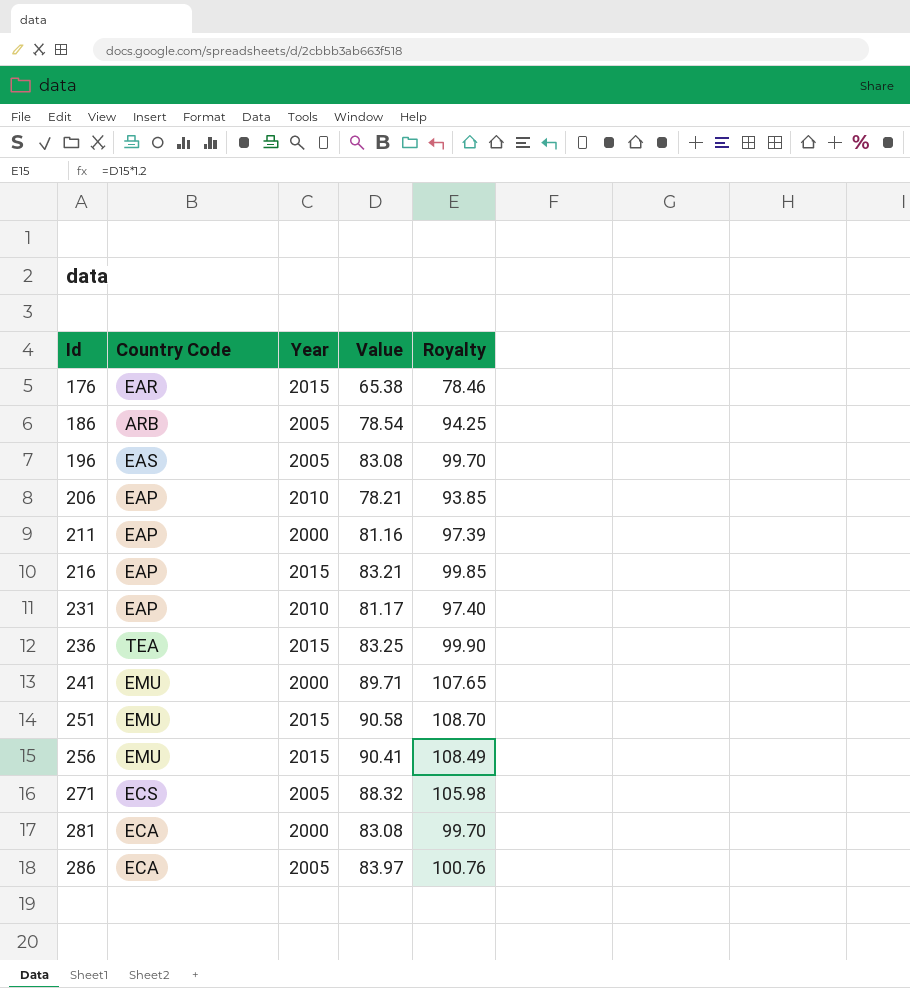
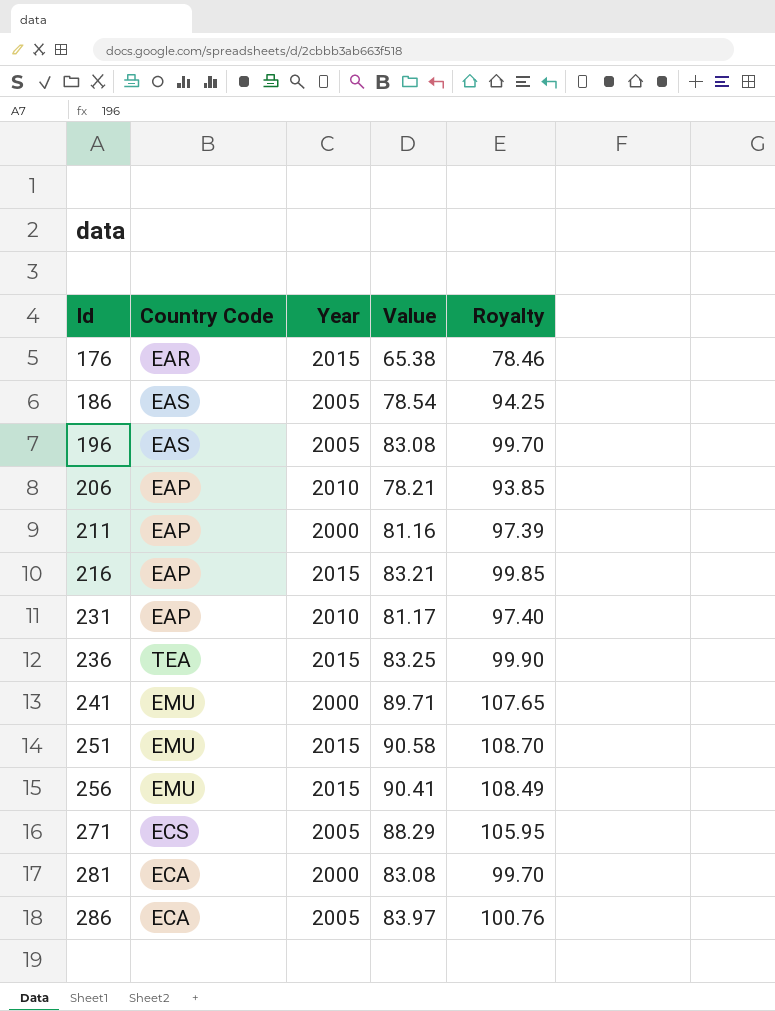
186 | Country Code: ARB -> EAS
271 | Value: 88.32 -> 88.29
271 | Royalty: 105.98 -> 105.95

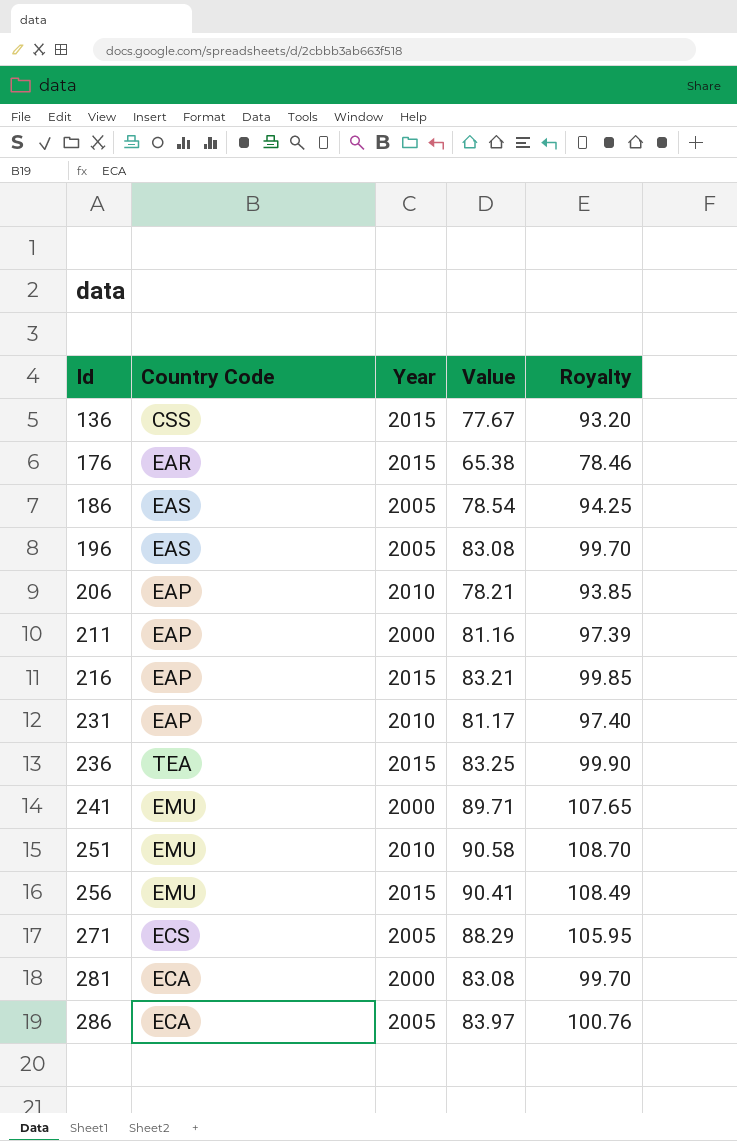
row 136: none -> CSS | 2015 | 77.67 | 93.20
251 | Year: 2015 -> 2010

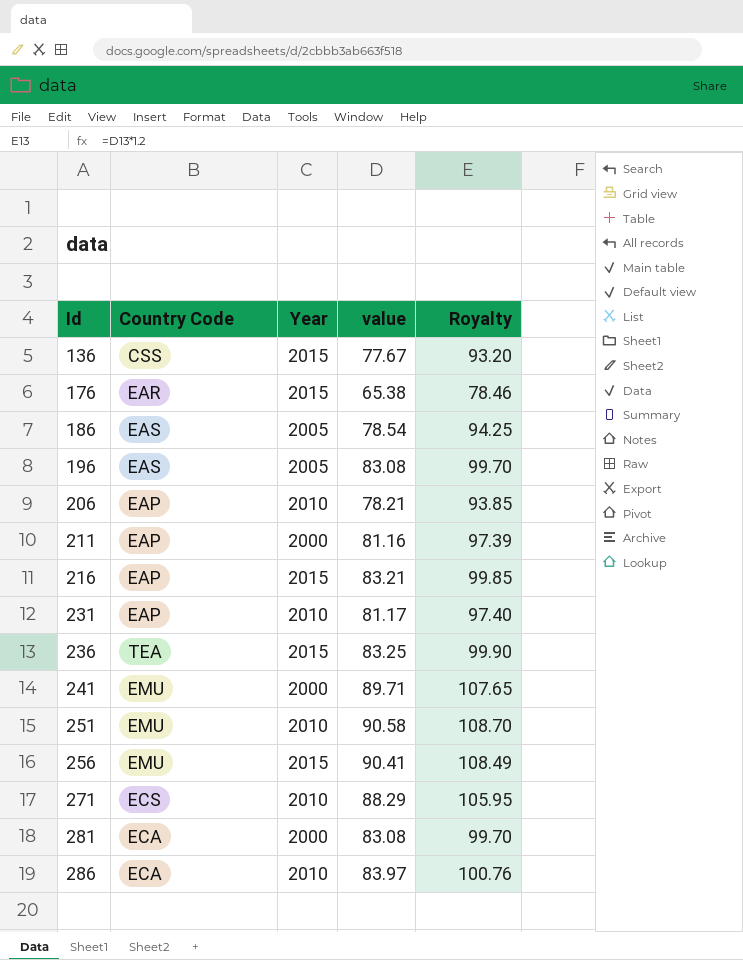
column name: Value -> value
271 | Year: 2005 -> 2010
286 | Year: 2005 -> 2010

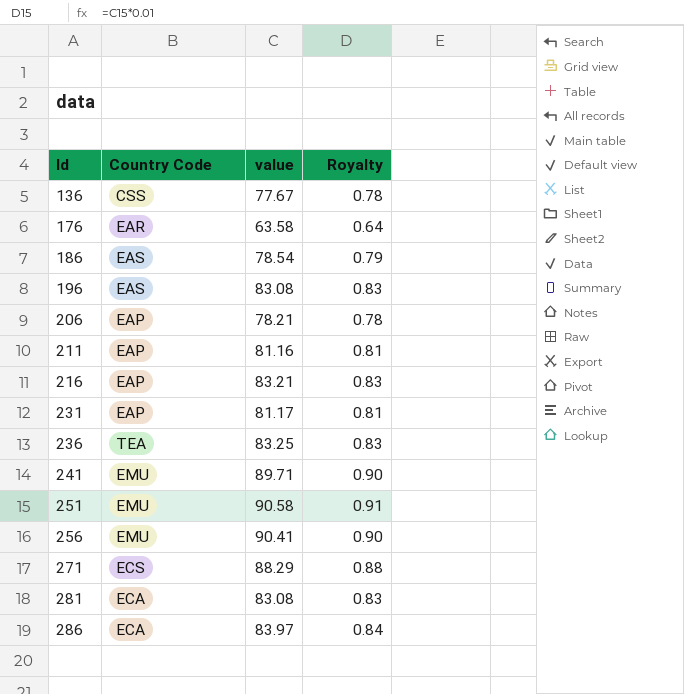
column Year | position: 3 -> none
column Royalty | formula: [value] * 1.2 -> [value] * 0.01
176 | value: 65.38 -> 63.58

